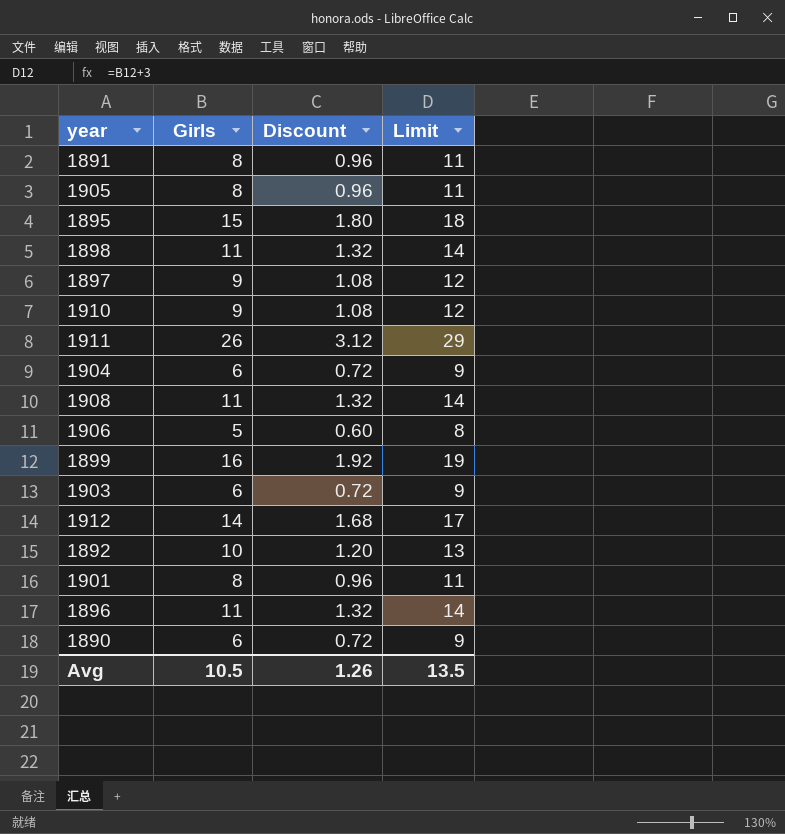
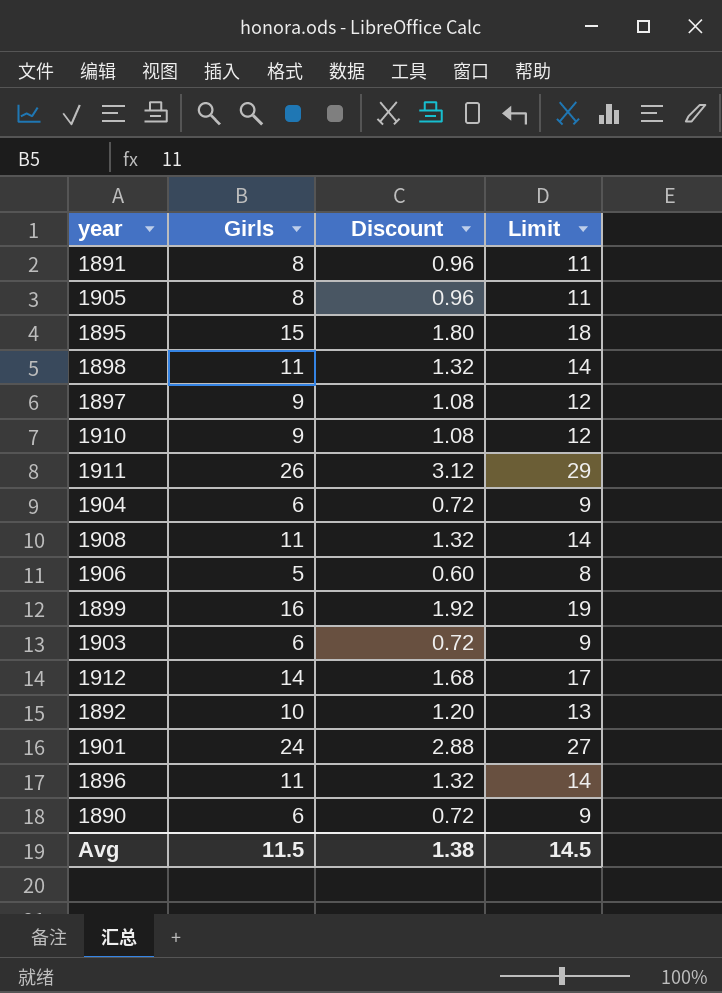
1901 | Girls: 8 -> 24
1901 | Discount: 0.96 -> 2.88
1901 | Limit: 11 -> 27
Avg | Girls: 10.5 -> 11.5
Avg | Discount: 1.26 -> 1.38
Avg | Limit: 13.5 -> 14.5

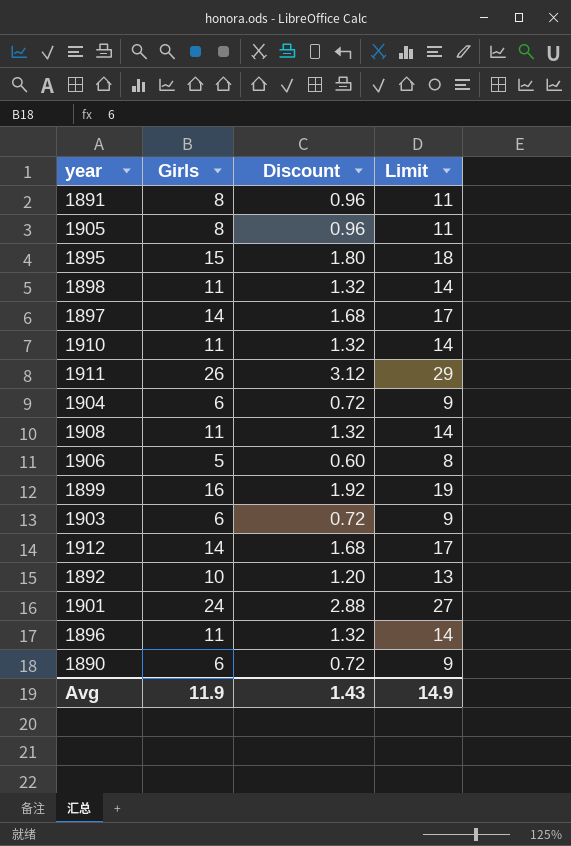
1897 | Girls: 9 -> 14
1897 | Discount: 1.08 -> 1.68
1897 | Limit: 12 -> 17
1910 | Girls: 9 -> 11
1910 | Discount: 1.08 -> 1.32
1910 | Limit: 12 -> 14
Avg | Girls: 11.5 -> 11.9
Avg | Discount: 1.38 -> 1.43
Avg | Limit: 14.5 -> 14.9

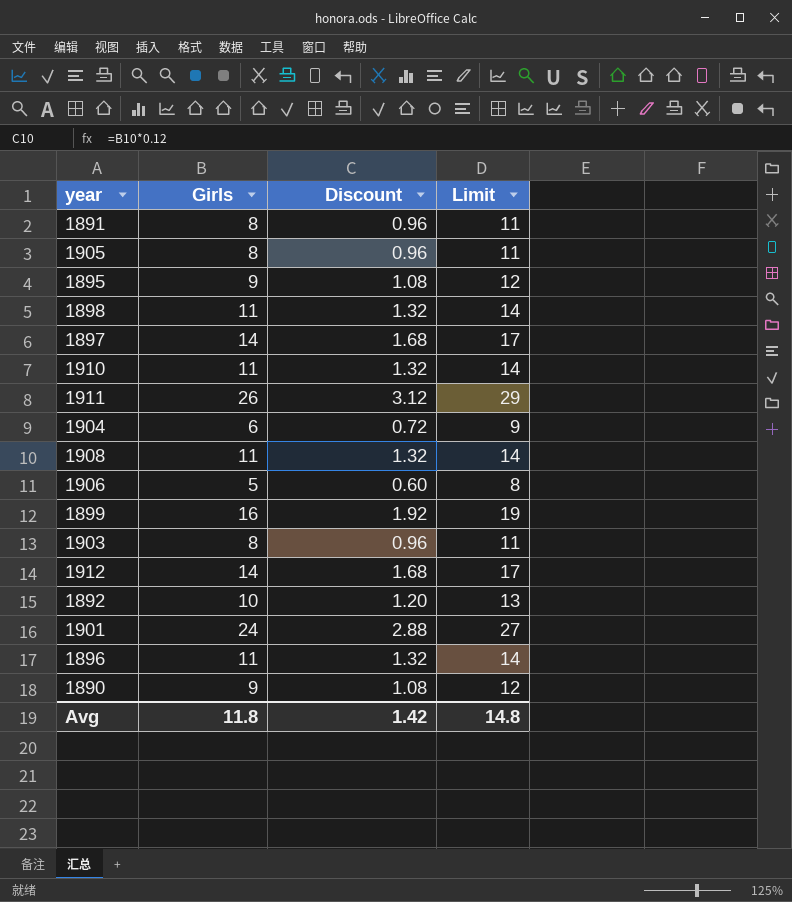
1895 | Girls: 15 -> 9
1895 | Discount: 1.80 -> 1.08
1895 | Limit: 18 -> 12
1903 | Girls: 6 -> 8
1903 | Discount: 0.72 -> 0.96
1903 | Limit: 9 -> 11
1890 | Girls: 6 -> 9
1890 | Discount: 0.72 -> 1.08
1890 | Limit: 9 -> 12
Avg | Girls: 11.9 -> 11.8
Avg | Discount: 1.43 -> 1.42
Avg | Limit: 14.9 -> 14.8

